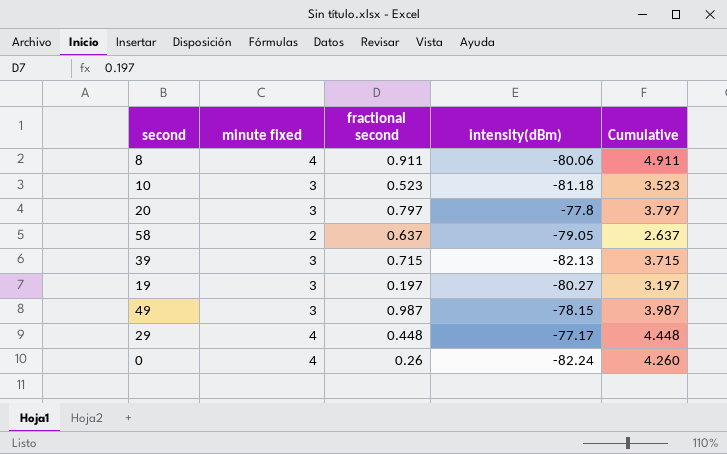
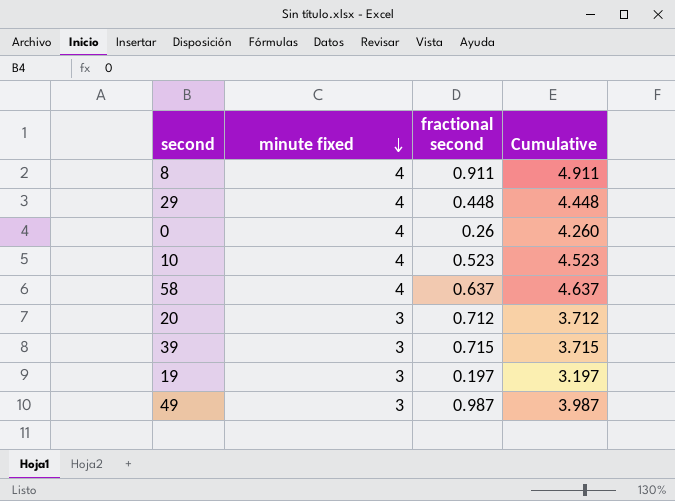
row order: none -> minute fixed descending
column intensity(dBm) | position: 4 -> none
10 | minute fixed: 3 -> 4
10 | Cumulative: 3.523 -> 4.523
58 | minute fixed: 2 -> 4
58 | Cumulative: 2.637 -> 4.637
20 | fractional second: 0.797 -> 0.712
20 | Cumulative: 3.797 -> 3.712

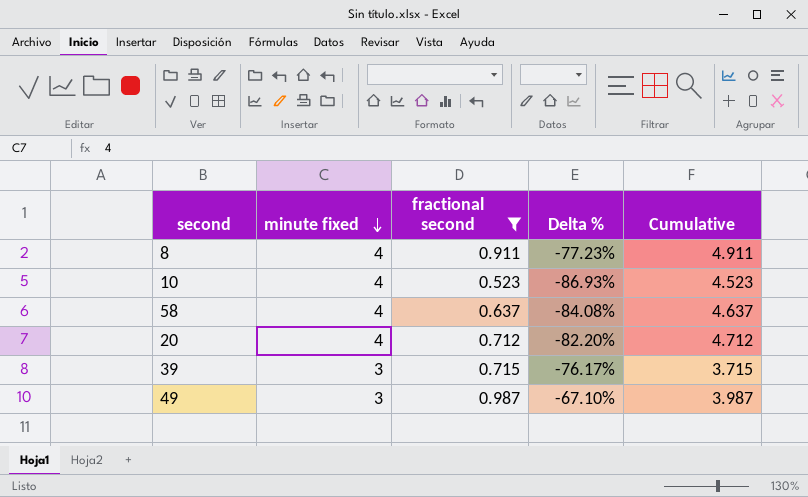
filter: none -> fractional second >= 0.523
column Delta % | formula: none -> ([fractional second] - [minute fixed]) / [minute fixed]
20 | minute fixed: 3 -> 4
20 | Cumulative: 3.712 -> 4.712

